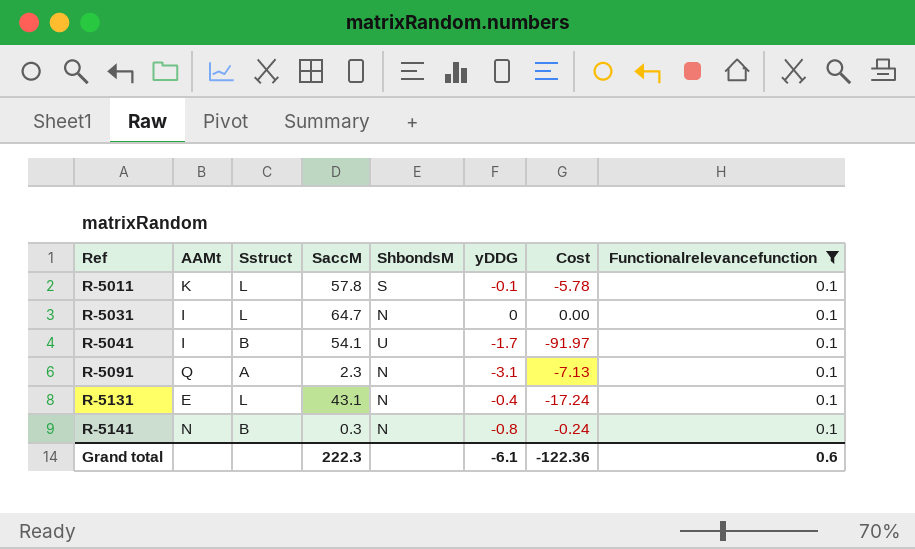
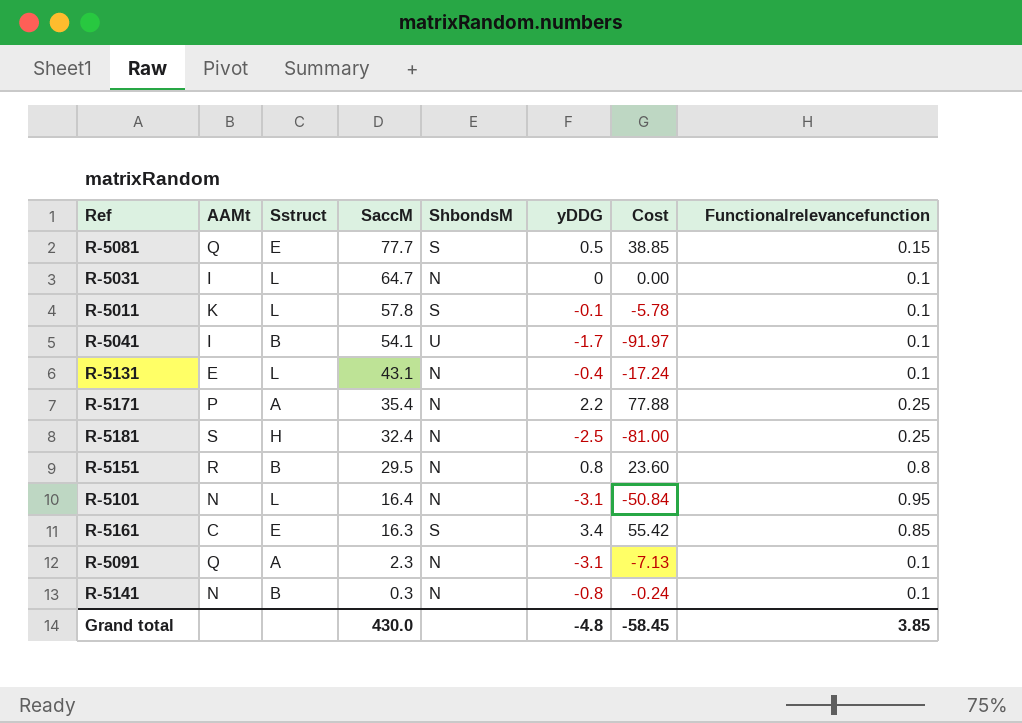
filter: Functionalrelevancefunction = 0.1 -> none
row order: Ref ascending -> SaccM descending
Grand total | SaccM: 222.3 -> 430.0
Grand total | yDDG: -6.1 -> -4.8
Grand total | Cost: -122.36 -> -58.45
Grand total | Functionalrelevancefunction: 0.6 -> 3.85

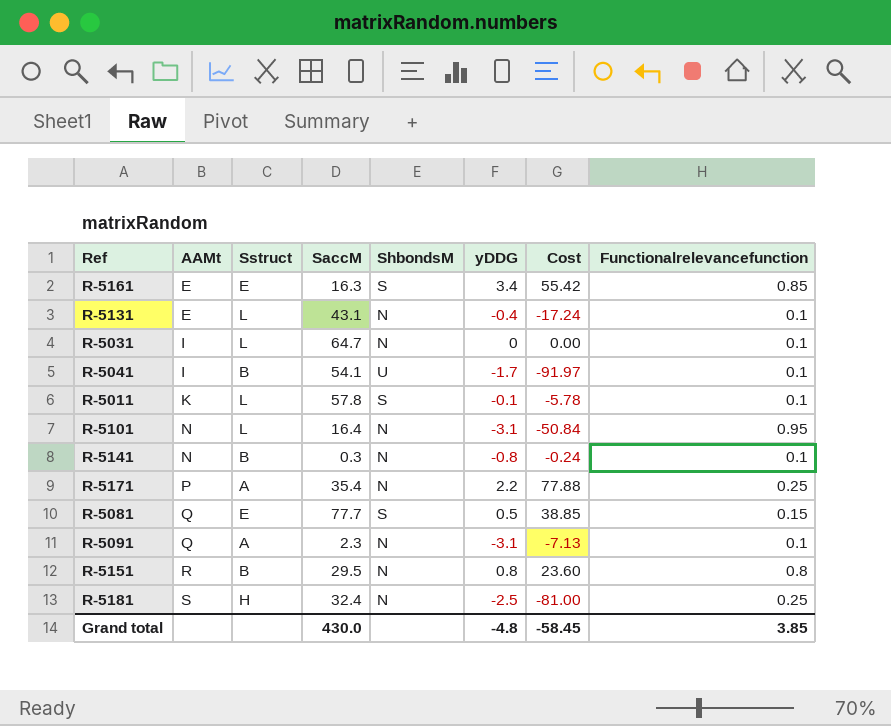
row order: SaccM descending -> AAMt ascending
R-5161 | AAMt: C -> E

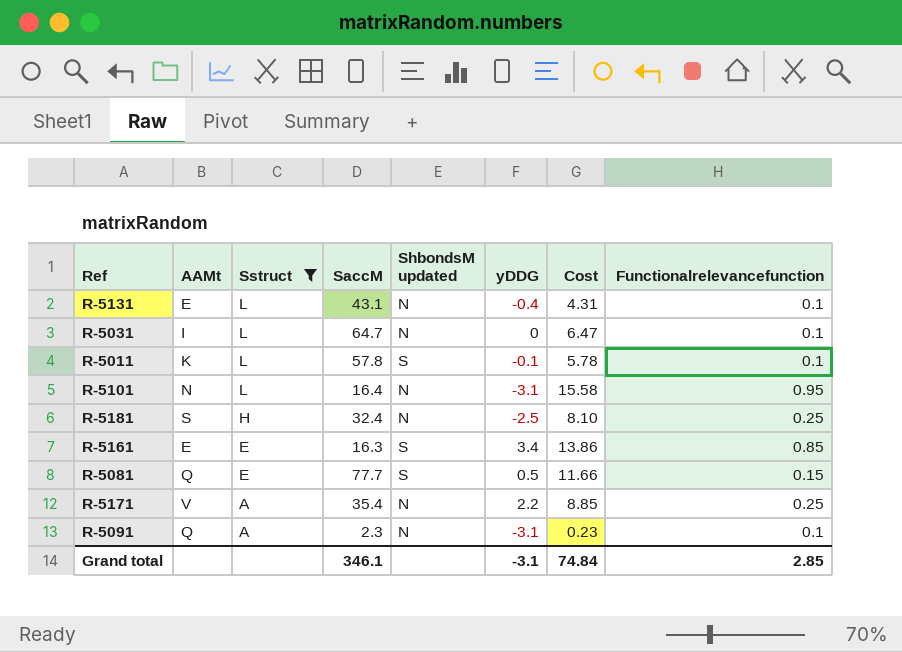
filter: none -> Sstruct != B
row order: AAMt ascending -> Sstruct descending
column name: ShbondsM -> ShbondsM updated
column Cost | formula: [SaccM] * [yDDG] -> [SaccM] * [Functionalrelevancefunction]
R-5171 | AAMt: P -> V
Grand total | SaccM: 430.0 -> 346.1
Grand total | yDDG: -4.8 -> -3.1
Grand total | Cost: -58.45 -> 74.84
Grand total | Functionalrelevancefunction: 3.85 -> 2.85

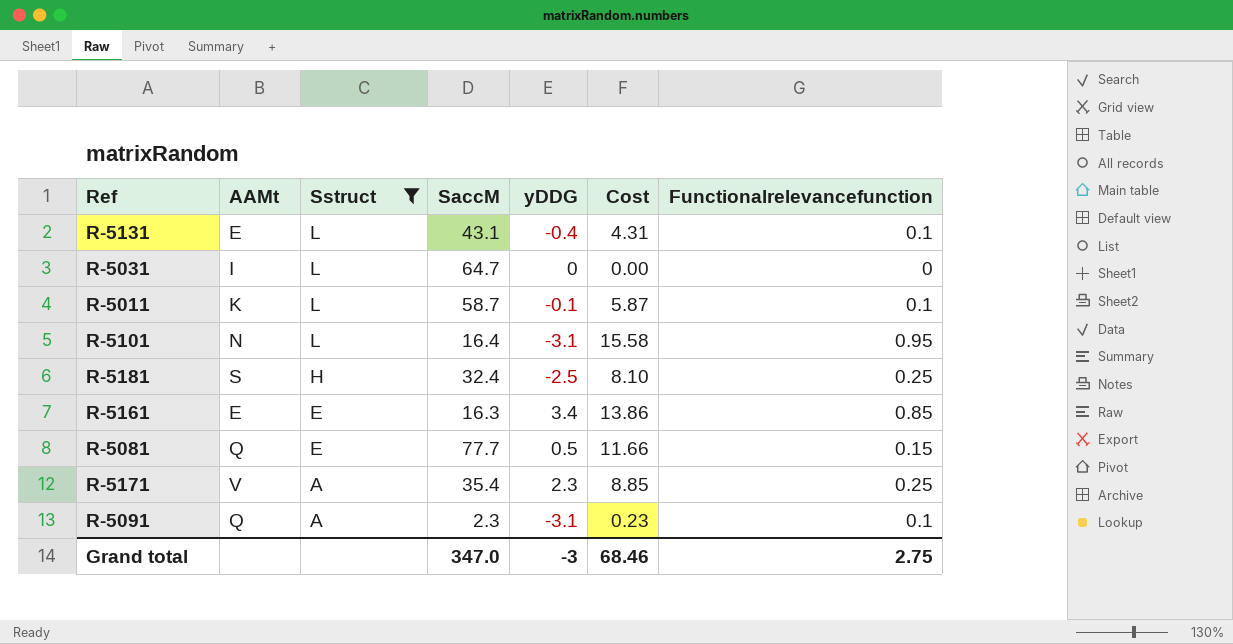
column ShbondsM updated | position: 5 -> none
R-5031 | Cost: 6.47 -> 0.00
R-5031 | Functionalrelevancefunction: 0.1 -> 0
R-5011 | SaccM: 57.8 -> 58.7
R-5011 | Cost: 5.78 -> 5.87
R-5171 | yDDG: 2.2 -> 2.3
Grand total | SaccM: 346.1 -> 347.0
Grand total | yDDG: -3.1 -> -3
Grand total | Cost: 74.84 -> 68.46
Grand total | Functionalrelevancefunction: 2.85 -> 2.75

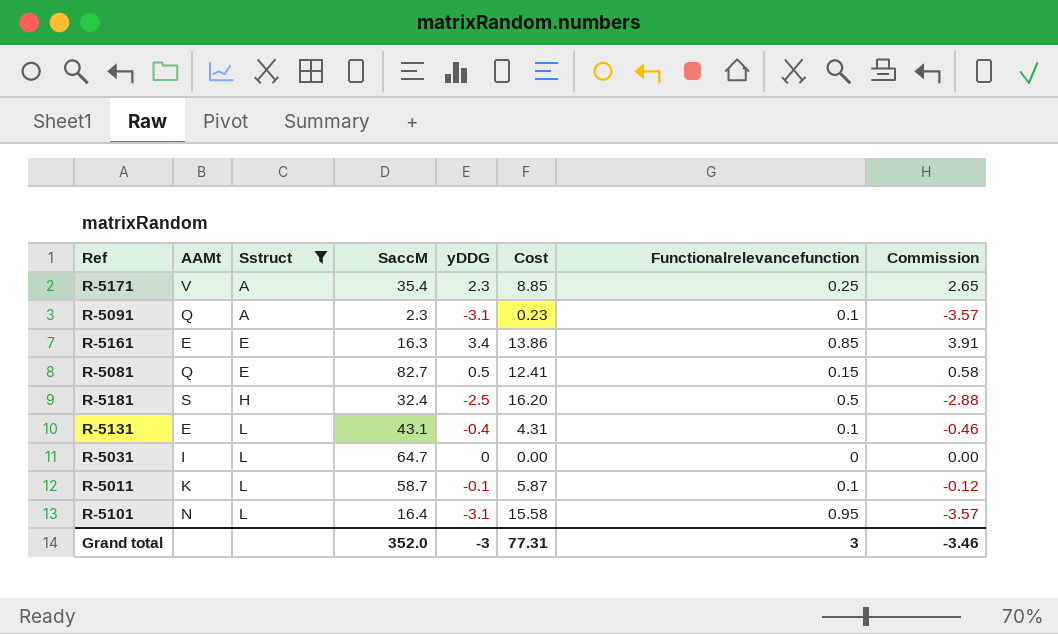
row order: Sstruct descending -> Sstruct ascending
column Commission | formula: none -> [yDDG] * 1.15
R-5081 | SaccM: 77.7 -> 82.7
R-5081 | Cost: 11.66 -> 12.41
R-5181 | Cost: 8.10 -> 16.20
R-5181 | Functionalrelevancefunction: 0.25 -> 0.5
Grand total | SaccM: 347.0 -> 352.0
Grand total | Cost: 68.46 -> 77.31
Grand total | Functionalrelevancefunction: 2.75 -> 3

